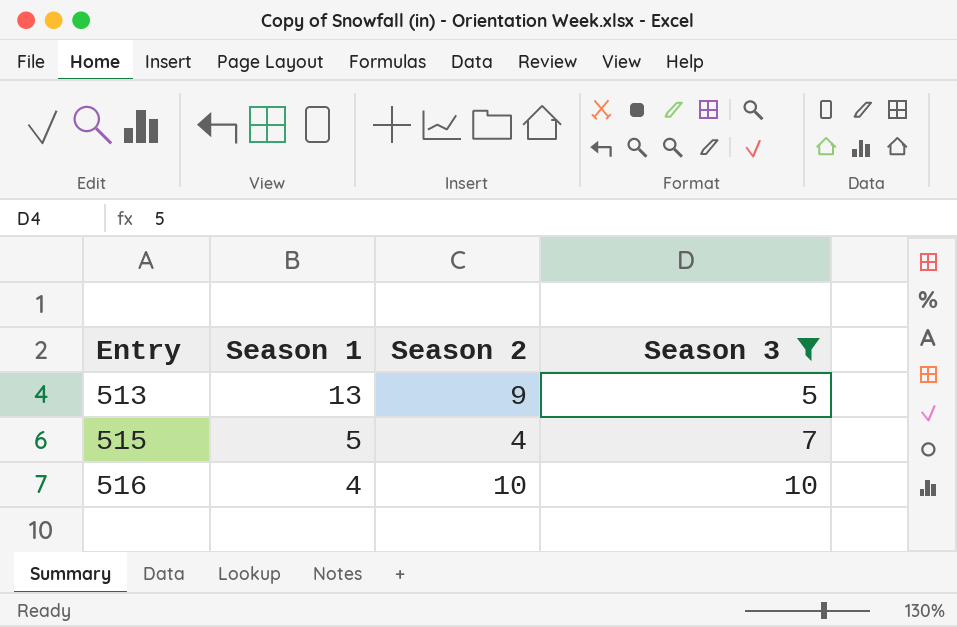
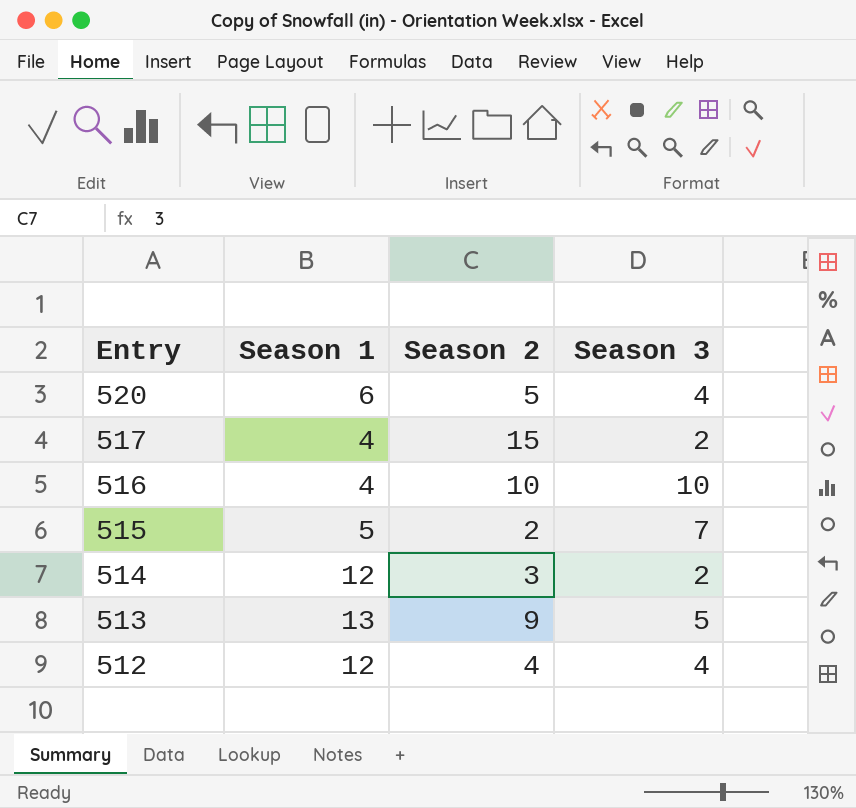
filter: Season 3 >= 5 -> none
row order: Entry ascending -> Entry descending
515 | Season 2: 4 -> 2

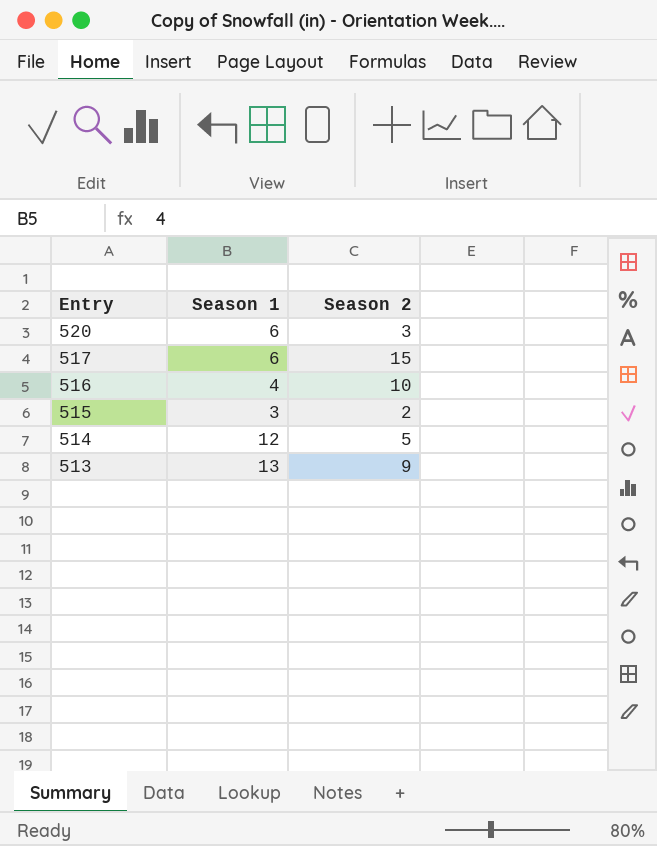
column Season 3 | position: 4 -> none
row 512: 12 | 4 | 4 -> none
520 | Season 2: 5 -> 3
517 | Season 1: 4 -> 6
515 | Season 1: 5 -> 3
514 | Season 2: 3 -> 5

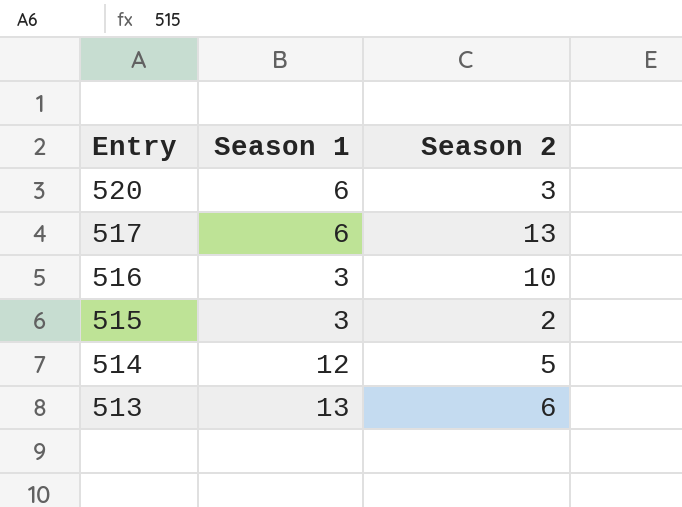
517 | Season 2: 15 -> 13
516 | Season 1: 4 -> 3
513 | Season 2: 9 -> 6

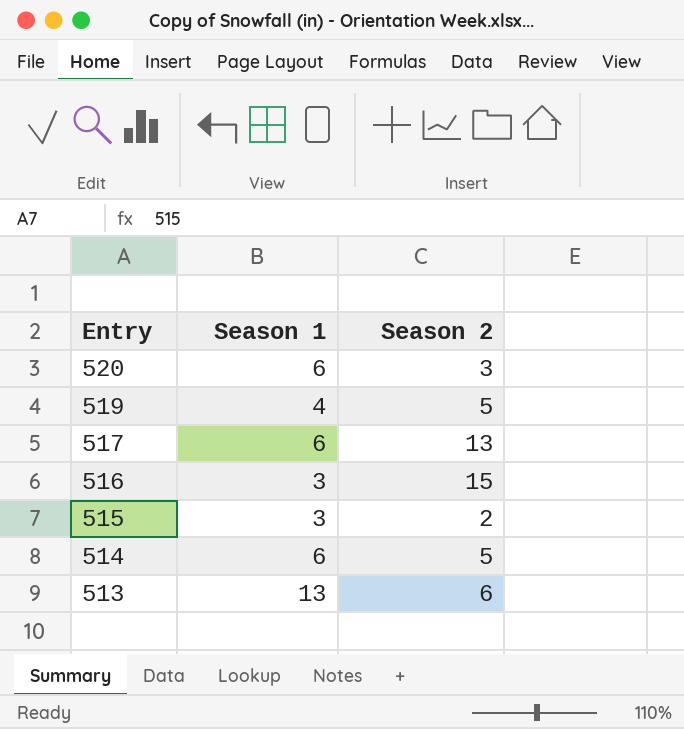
row 519: none -> 4 | 5
516 | Season 2: 10 -> 15
514 | Season 1: 12 -> 6

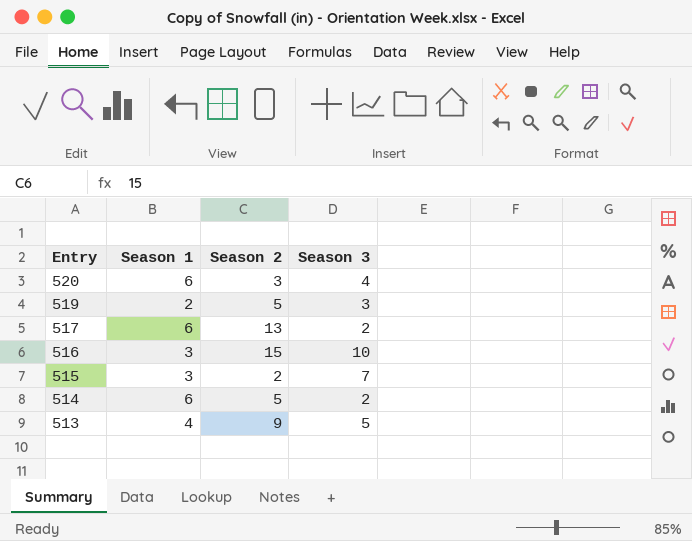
column Season 3 | position: none -> 4
519 | Season 1: 4 -> 2
513 | Season 1: 13 -> 4
513 | Season 2: 6 -> 9

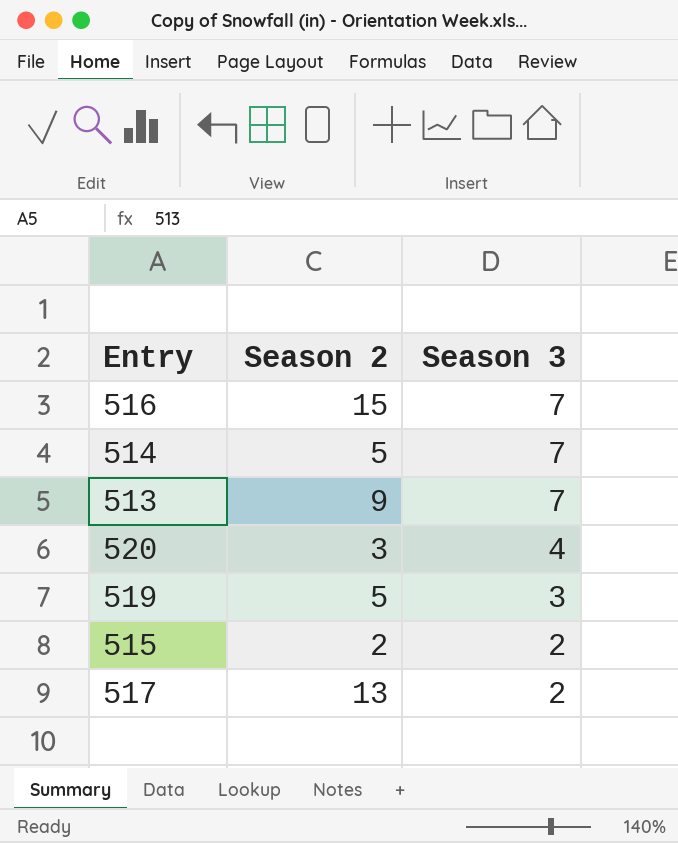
row order: Entry descending -> Season 3 descending
column Season 1 | position: 2 -> none
516 | Season 3: 10 -> 7
514 | Season 3: 2 -> 7
513 | Season 3: 5 -> 7
515 | Season 3: 7 -> 2

